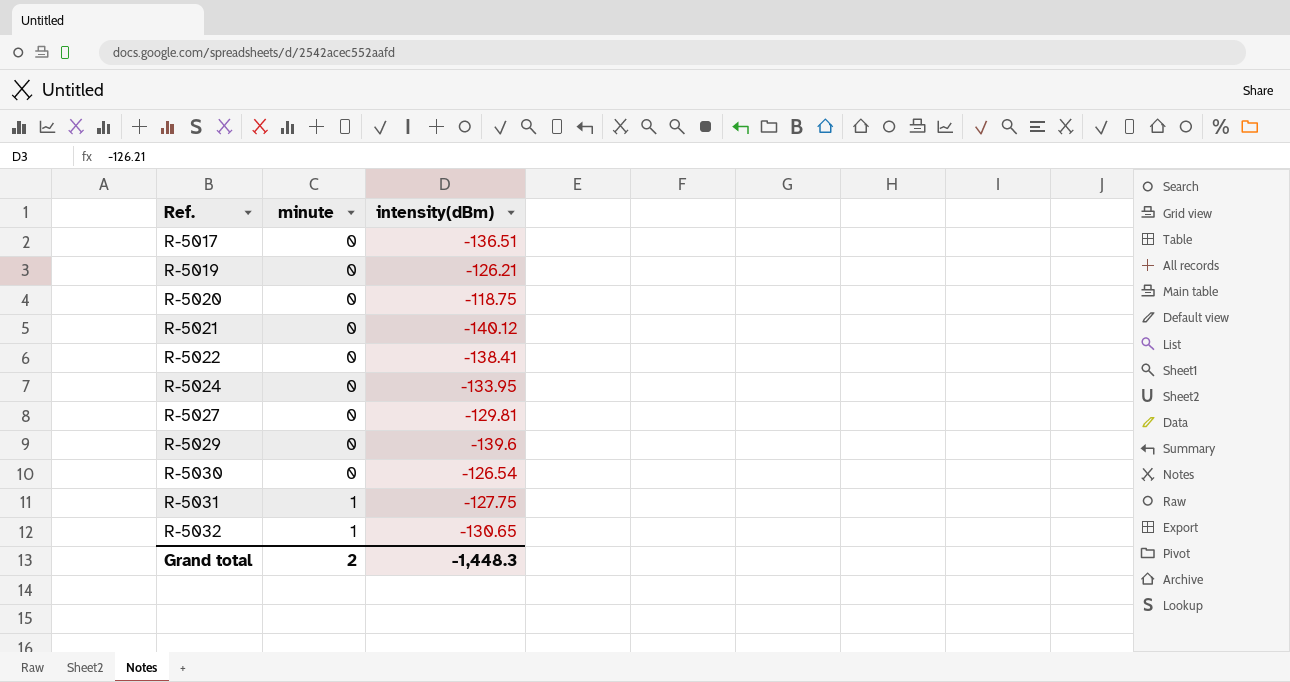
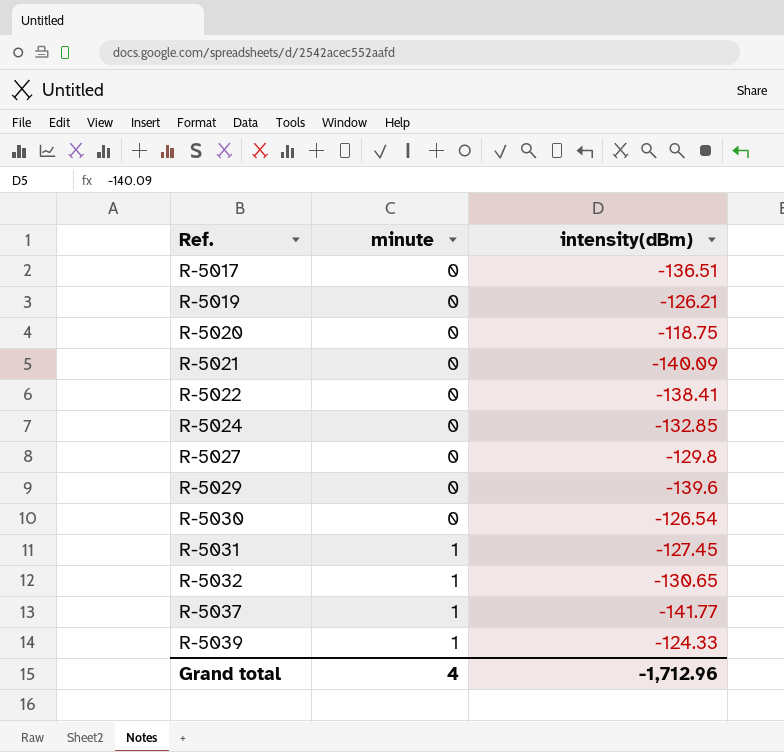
R-5021 | intensity(dBm): -140.12 -> -140.09
R-5024 | intensity(dBm): -133.95 -> -132.85
R-5027 | intensity(dBm): -129.81 -> -129.8
R-5031 | intensity(dBm): -127.75 -> -127.45
row R-5037: none -> 1 | -141.77
row R-5039: none -> 1 | -124.33
Grand total | minute: 2 -> 4
Grand total | intensity(dBm): -1,448.3 -> -1,712.96

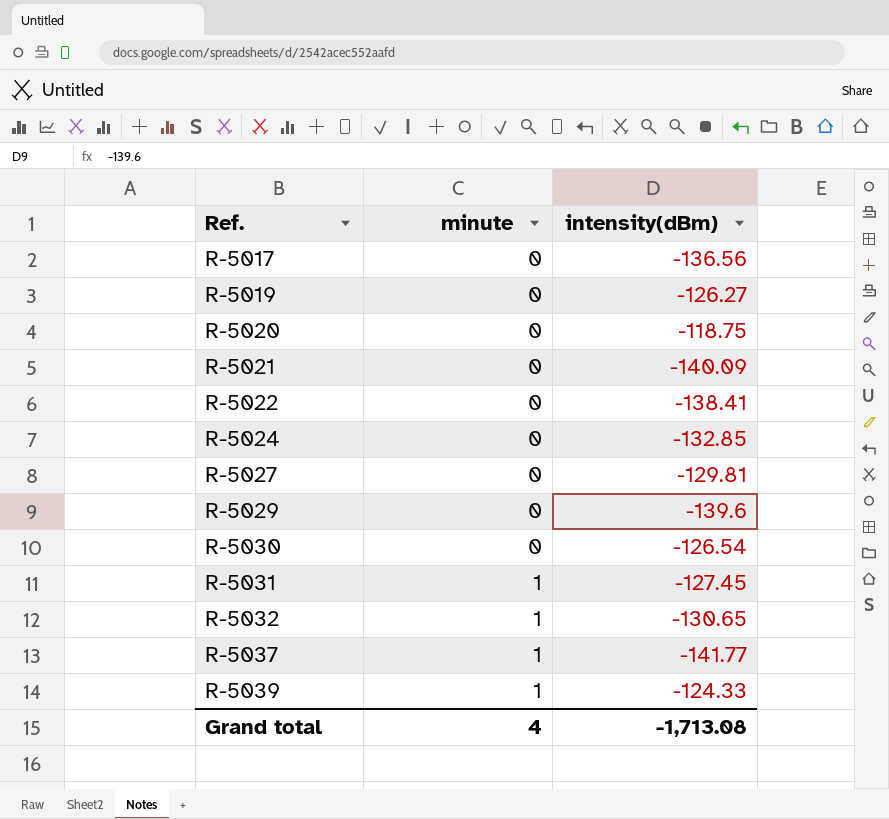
R-5017 | intensity(dBm): -136.51 -> -136.56
R-5019 | intensity(dBm): -126.21 -> -126.27
R-5027 | intensity(dBm): -129.8 -> -129.81
Grand total | intensity(dBm): -1,712.96 -> -1,713.08

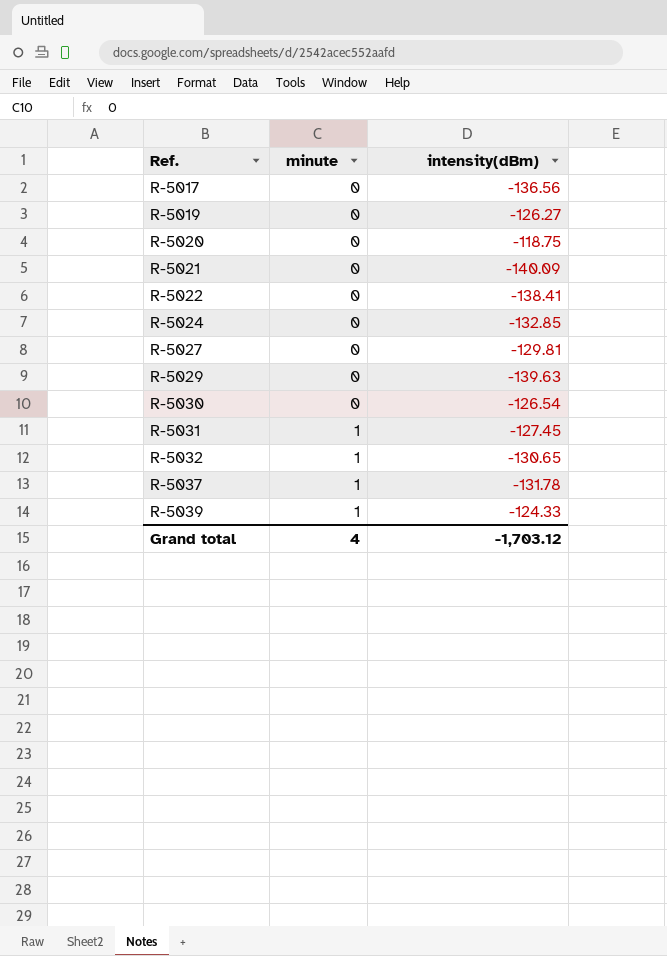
R-5029 | intensity(dBm): -139.6 -> -139.63
R-5037 | intensity(dBm): -141.77 -> -131.78
Grand total | intensity(dBm): -1,713.08 -> -1,703.12

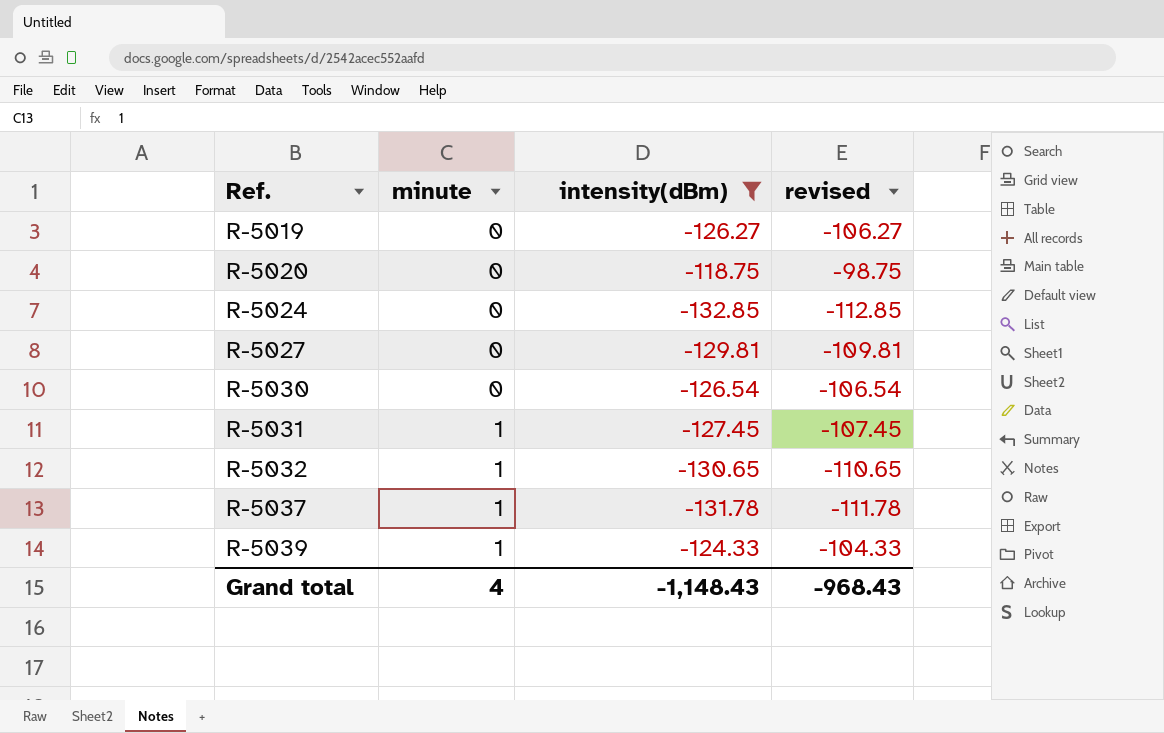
filter: none -> intensity(dBm) >= -132.85
column revised | formula: none -> [intensity(dBm)] + 20
Grand total | intensity(dBm): -1,703.12 -> -1,148.43

